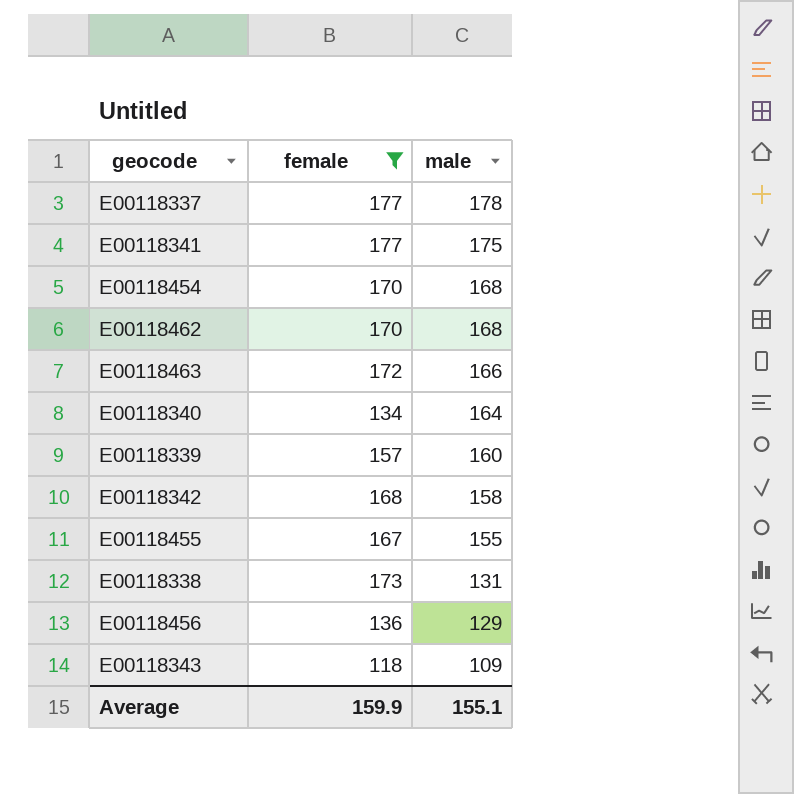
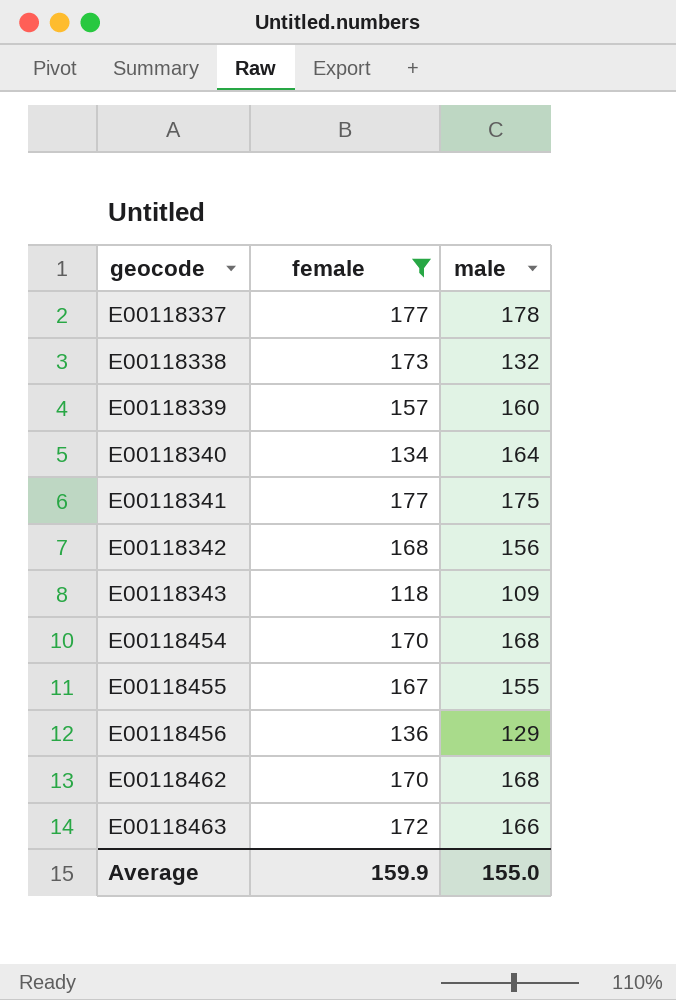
row order: male descending -> geocode ascending
E00118338 | male: 131 -> 132
E00118342 | male: 158 -> 156
Average | male: 155.1 -> 155.0

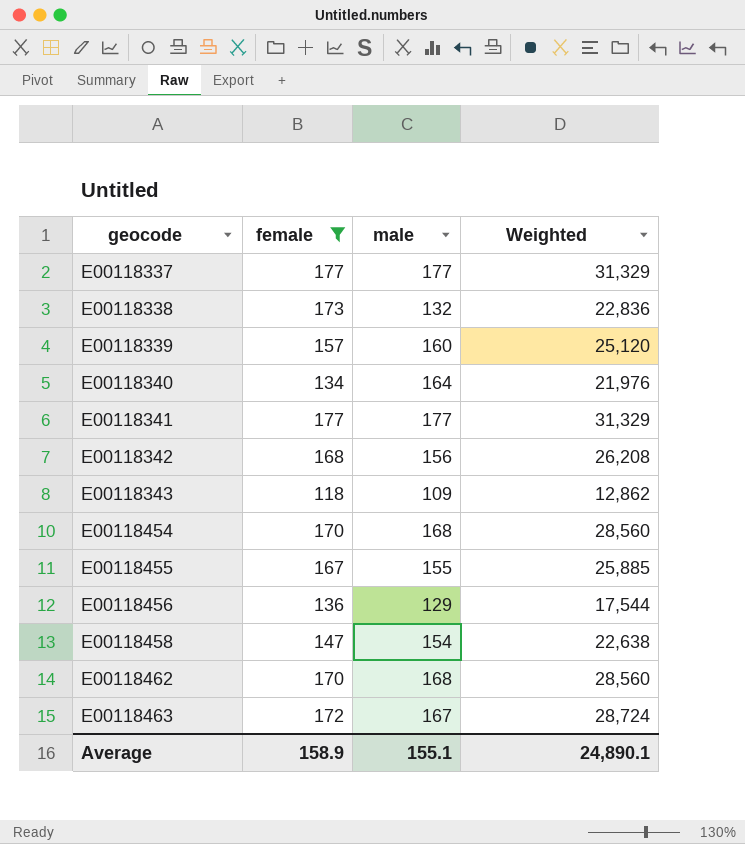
column Weighted | formula: none -> [female] * [male]
E00118337 | male: 178 -> 177
E00118341 | male: 175 -> 177
row E00118458: none -> 147 | 154 | 22,638
E00118463 | male: 166 -> 167
Average | female: 159.9 -> 158.9
Average | male: 155.0 -> 155.1

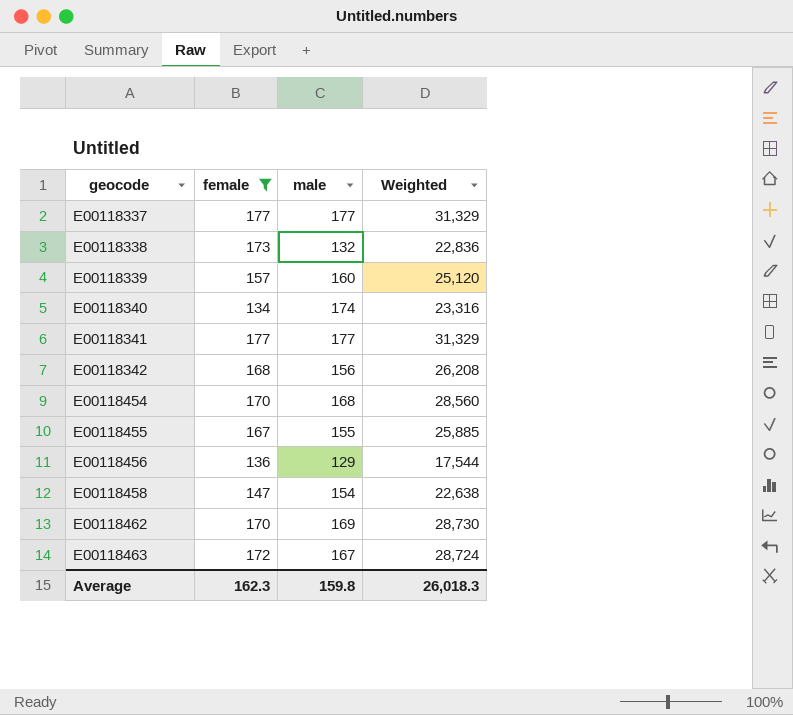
row E00118343: 118 | 109 | 12,862 -> none
E00118340 | male: 164 -> 174
E00118340 | Weighted: 21,976 -> 23,316
E00118462 | male: 168 -> 169
E00118462 | Weighted: 28,560 -> 28,730
Average | female: 158.9 -> 162.3
Average | male: 155.1 -> 159.8
Average | Weighted: 24,890.1 -> 26,018.3

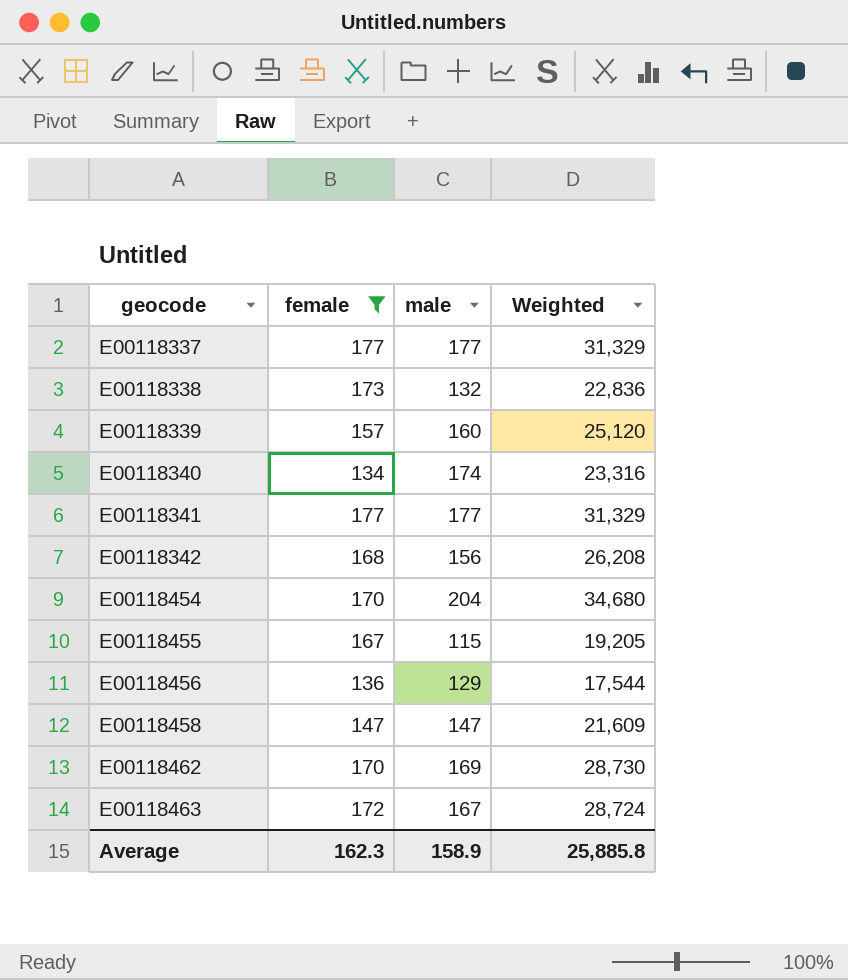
E00118454 | male: 168 -> 204
E00118454 | Weighted: 28,560 -> 34,680
E00118455 | male: 155 -> 115
E00118455 | Weighted: 25,885 -> 19,205
E00118458 | male: 154 -> 147
E00118458 | Weighted: 22,638 -> 21,609
Average | male: 159.8 -> 158.9
Average | Weighted: 26,018.3 -> 25,885.8

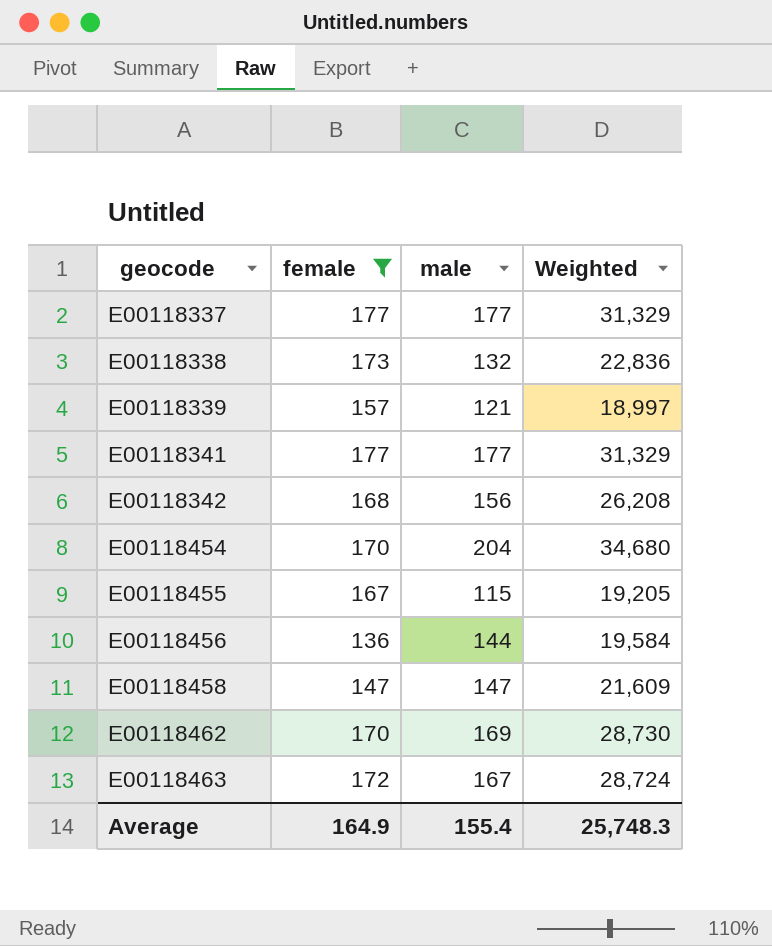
row E00118340: 134 | 174 | 23,316 -> none
E00118339 | male: 160 -> 121
E00118339 | Weighted: 25,120 -> 18,997
E00118456 | male: 129 -> 144
E00118456 | Weighted: 17,544 -> 19,584
Average | female: 162.3 -> 164.9
Average | male: 158.9 -> 155.4
Average | Weighted: 25,885.8 -> 25,748.3

